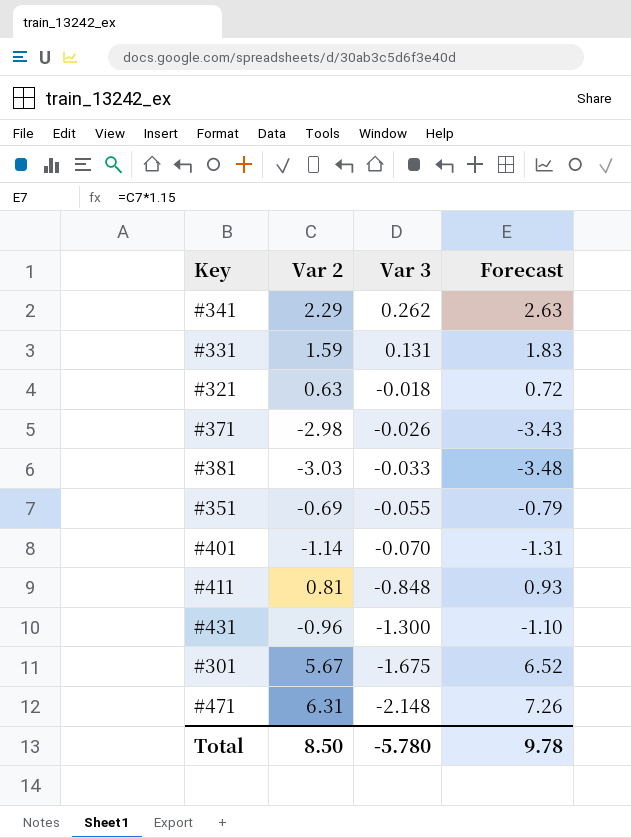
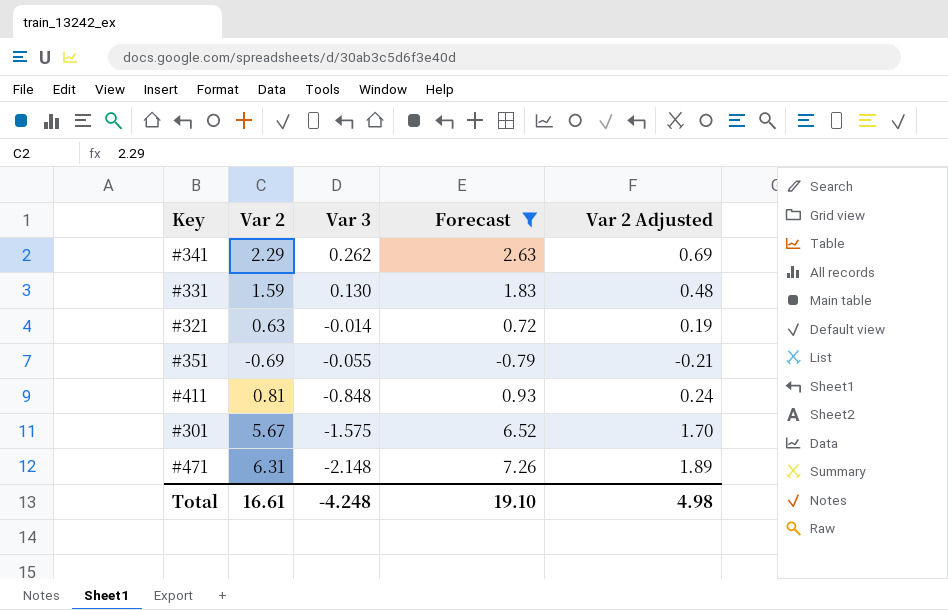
filter: none -> Forecast >= -0.79
column Var 2 Adjusted | formula: none -> [Var 2] * 0.3
#331 | Var 3: 0.131 -> 0.130
#321 | Var 3: -0.018 -> -0.014
#301 | Var 3: -1.675 -> -1.575
Total | Var 2: 8.50 -> 16.61
Total | Var 3: -5.780 -> -4.248
Total | Forecast: 9.78 -> 19.10

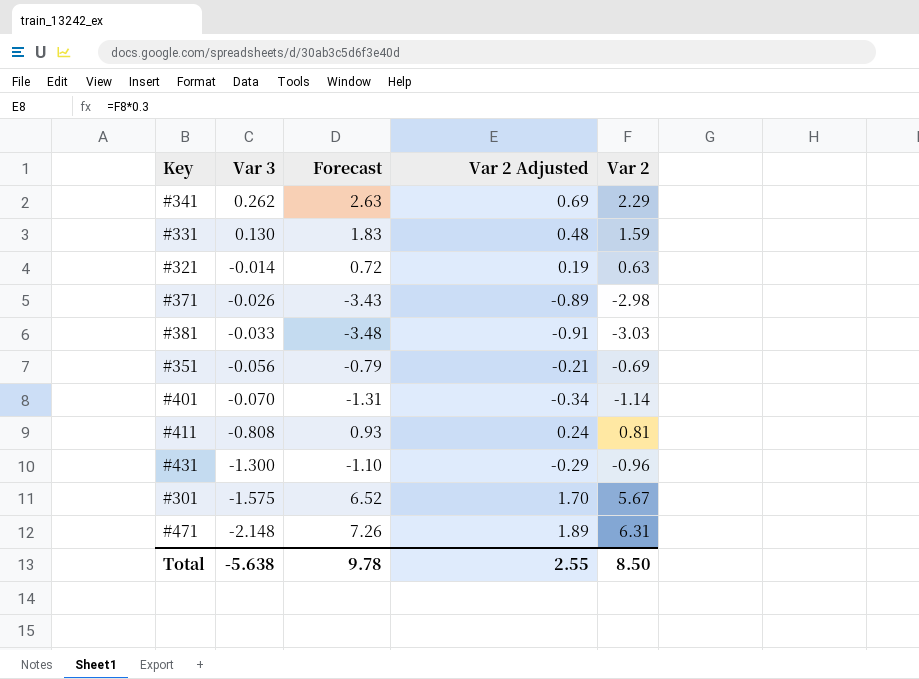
filter: Forecast >= -0.79 -> none
column Var 2 | position: 2 -> 5
#351 | Var 3: -0.055 -> -0.056
#411 | Var 3: -0.848 -> -0.808
Total | Var 3: -4.248 -> -5.638
Total | Forecast: 19.10 -> 9.78
Total | Var 2 Adjusted: 4.98 -> 2.55
Total | Var 2: 16.61 -> 8.50

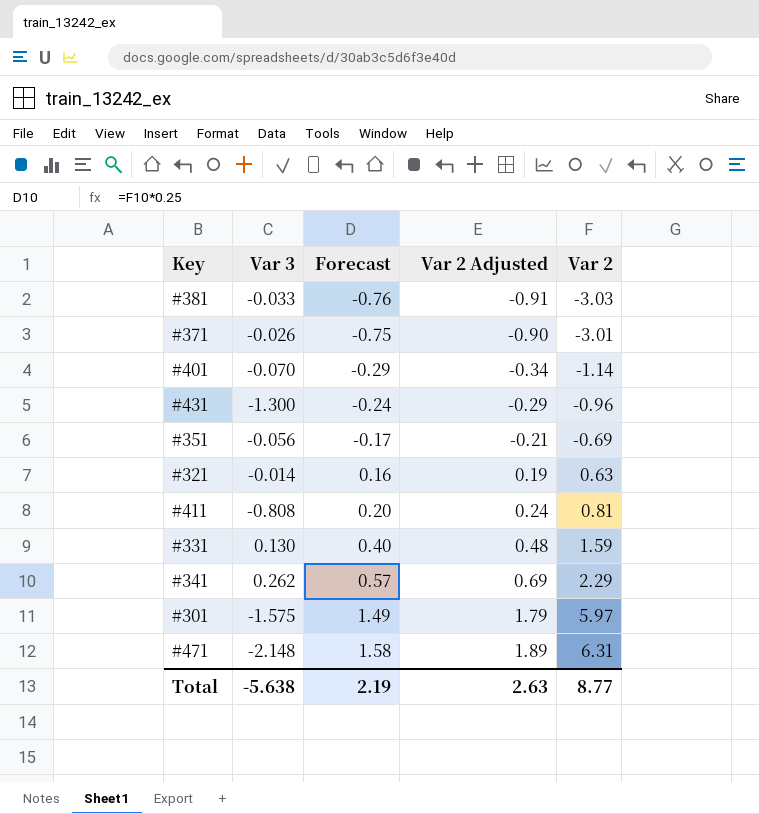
row order: Var 3 descending -> Forecast ascending
column Forecast | formula: [Var 2] * 1.15 -> [Var 2] * 0.25
#371 | Var 2 Adjusted: -0.89 -> -0.90
#371 | Var 2: -2.98 -> -3.01
#301 | Var 2 Adjusted: 1.70 -> 1.79
#301 | Var 2: 5.67 -> 5.97
Total | Forecast: 9.78 -> 2.19
Total | Var 2 Adjusted: 2.55 -> 2.63
Total | Var 2: 8.50 -> 8.77

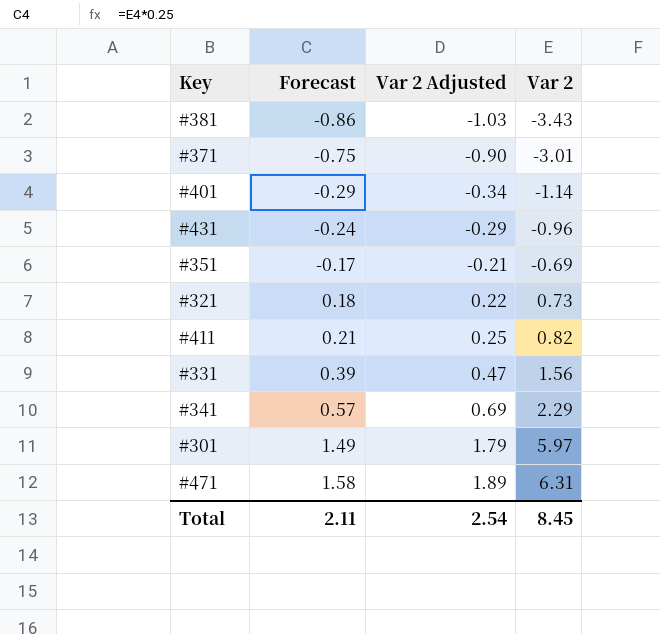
column Var 3 | position: 2 -> none
#381 | Forecast: -0.76 -> -0.86
#381 | Var 2 Adjusted: -0.91 -> -1.03
#381 | Var 2: -3.03 -> -3.43
#321 | Forecast: 0.16 -> 0.18
#321 | Var 2 Adjusted: 0.19 -> 0.22
#321 | Var 2: 0.63 -> 0.73
#411 | Forecast: 0.20 -> 0.21
#411 | Var 2 Adjusted: 0.24 -> 0.25
#411 | Var 2: 0.81 -> 0.82
#331 | Forecast: 0.40 -> 0.39
#331 | Var 2 Adjusted: 0.48 -> 0.47
#331 | Var 2: 1.59 -> 1.56
Total | Forecast: 2.19 -> 2.11
Total | Var 2 Adjusted: 2.63 -> 2.54
Total | Var 2: 8.77 -> 8.45

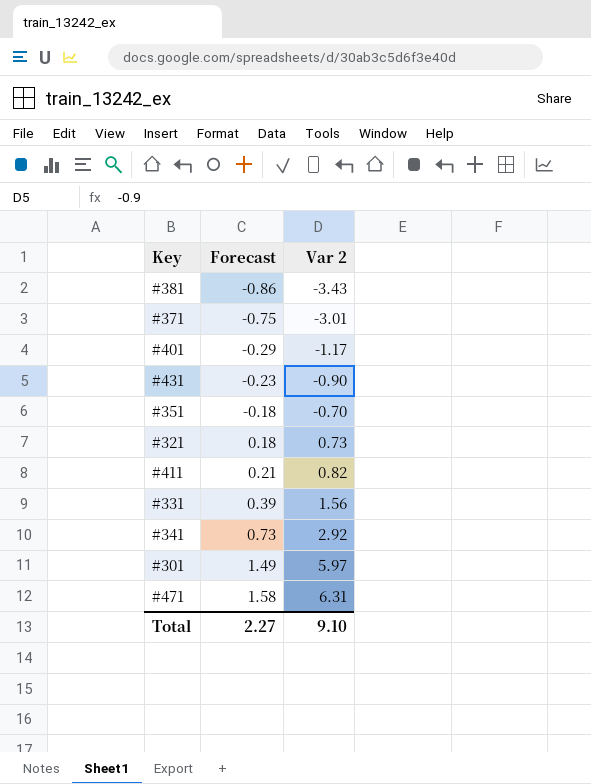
column Var 2 Adjusted | formula: [Var 2] * 0.3 -> none
#401 | Var 2: -1.14 -> -1.17
#431 | Forecast: -0.24 -> -0.23
#431 | Var 2: -0.96 -> -0.90
#351 | Forecast: -0.17 -> -0.18
#351 | Var 2: -0.69 -> -0.70
#341 | Forecast: 0.57 -> 0.73
#341 | Var 2: 2.29 -> 2.92
Total | Forecast: 2.11 -> 2.27
Total | Var 2: 8.45 -> 9.10

